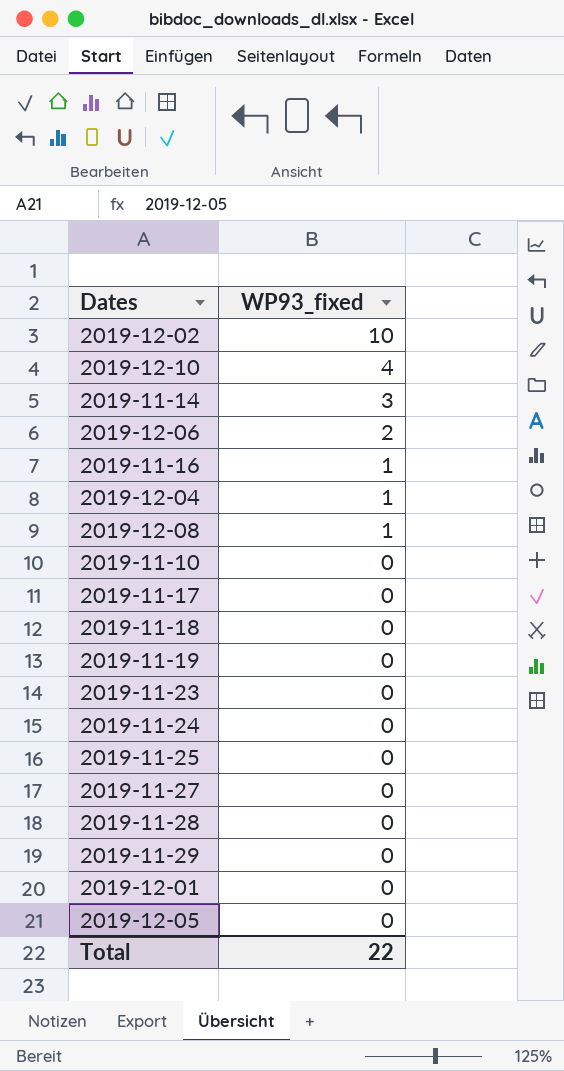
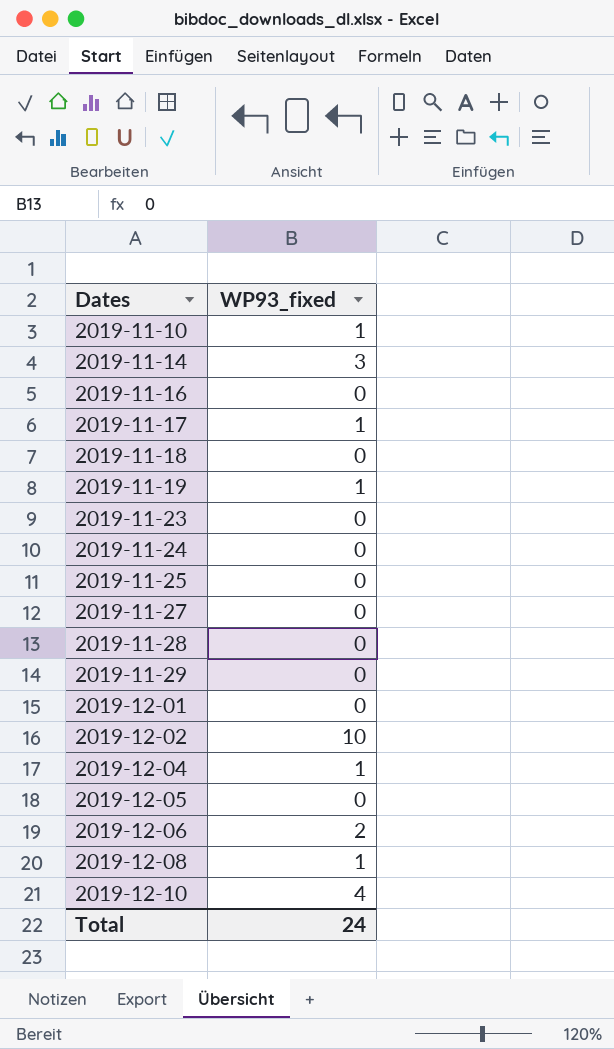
row order: WP93_fixed descending -> Dates ascending
2019-11-10 | WP93_fixed: 0 -> 1
2019-11-16 | WP93_fixed: 1 -> 0
2019-11-17 | WP93_fixed: 0 -> 1
2019-11-19 | WP93_fixed: 0 -> 1
Total | WP93_fixed: 22 -> 24

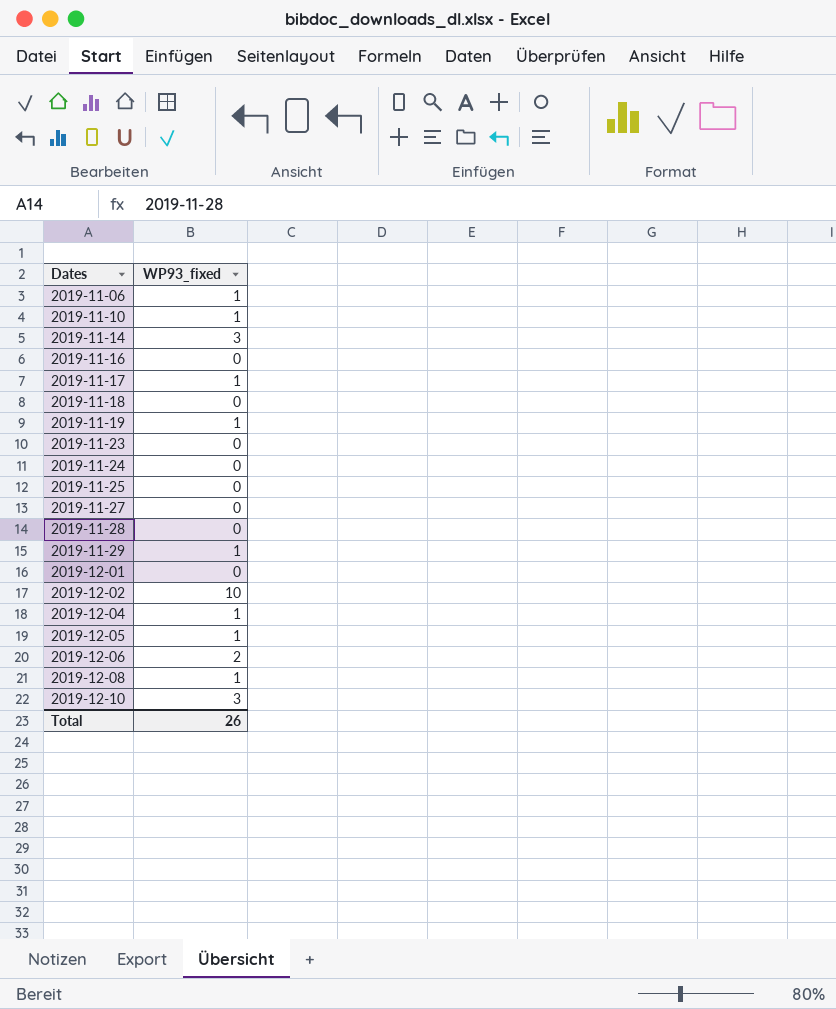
row 2019-11-06: none -> 1
2019-11-29 | WP93_fixed: 0 -> 1
2019-12-05 | WP93_fixed: 0 -> 1
2019-12-10 | WP93_fixed: 4 -> 3
Total | WP93_fixed: 24 -> 26

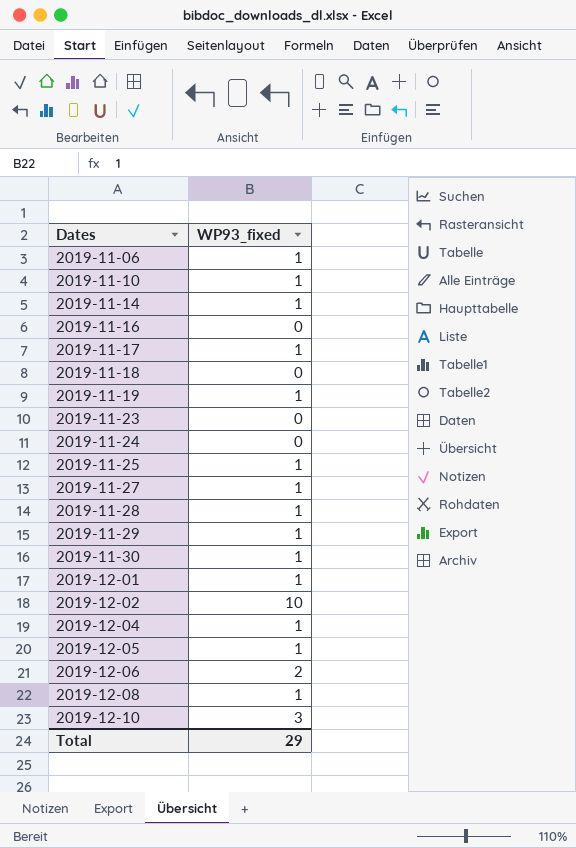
2019-11-14 | WP93_fixed: 3 -> 1
2019-11-25 | WP93_fixed: 0 -> 1
2019-11-27 | WP93_fixed: 0 -> 1
2019-11-28 | WP93_fixed: 0 -> 1
row 2019-11-30: none -> 1
2019-12-01 | WP93_fixed: 0 -> 1
Total | WP93_fixed: 26 -> 29

